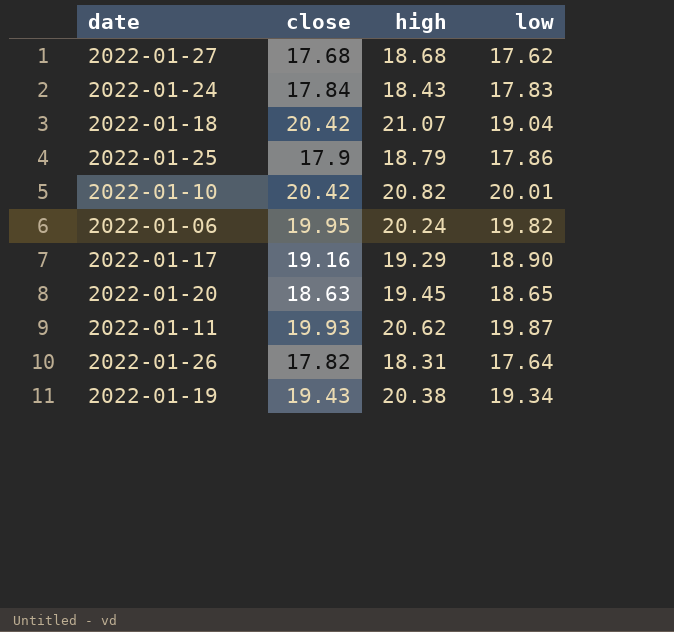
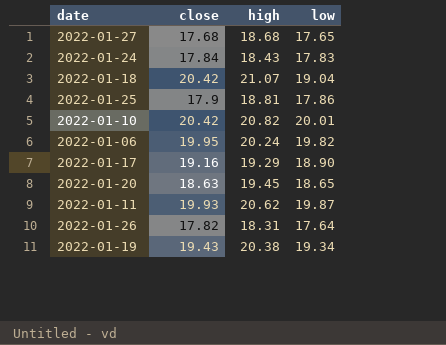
2022-01-27 | low: 17.62 -> 17.65
2022-01-25 | high: 18.79 -> 18.81

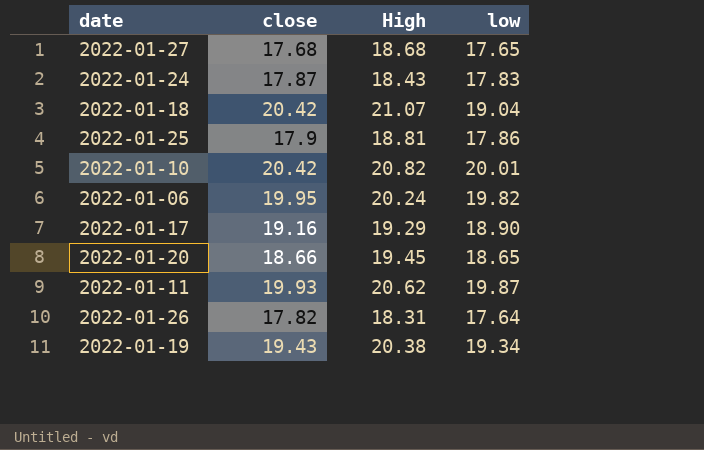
column name: high -> High
2022-01-24 | close: 17.84 -> 17.87
2022-01-20 | close: 18.63 -> 18.66

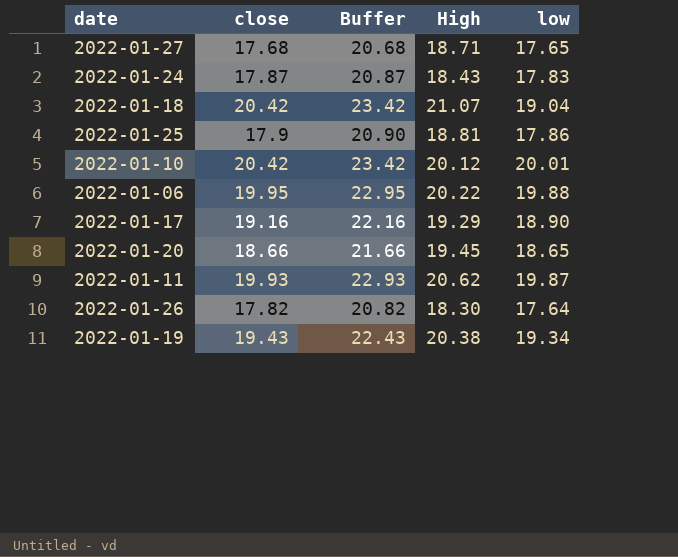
column Buffer | formula: none -> [close] + 3
2022-01-27 | High: 18.68 -> 18.71
2022-01-10 | High: 20.82 -> 20.12
2022-01-06 | High: 20.24 -> 20.22
2022-01-06 | low: 19.82 -> 19.88
2022-01-26 | High: 18.31 -> 18.30

